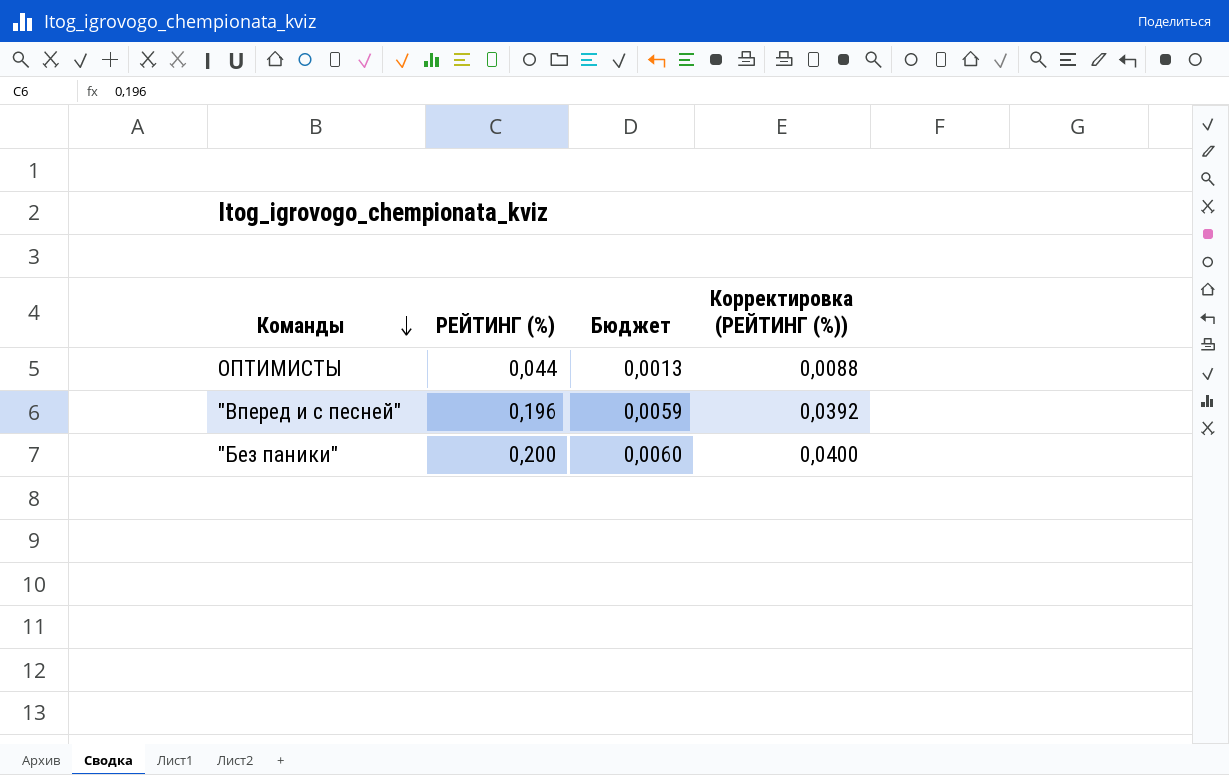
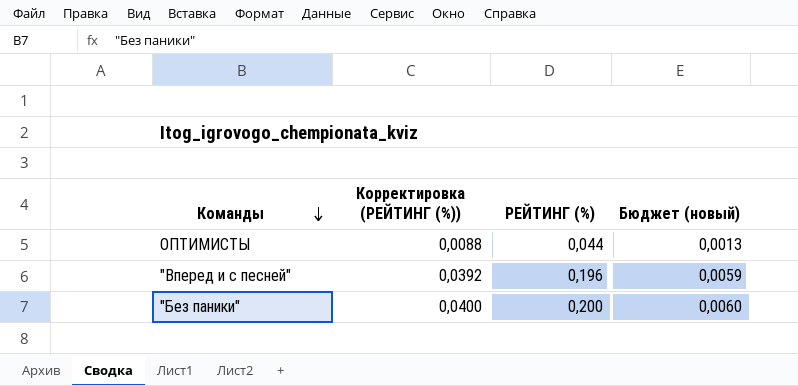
column Корректировка (РЕЙТИНГ (%)) | position: 4 -> 2
column name: Бюджет -> Бюджет (новый)

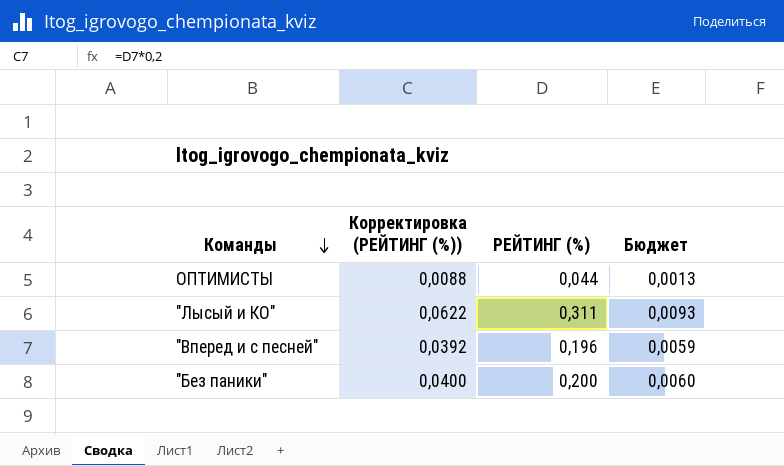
column name: Бюджет (новый) -> Бюджет
row "Лысый и КО": none -> 0,0622 | 0,311 | 0,0093

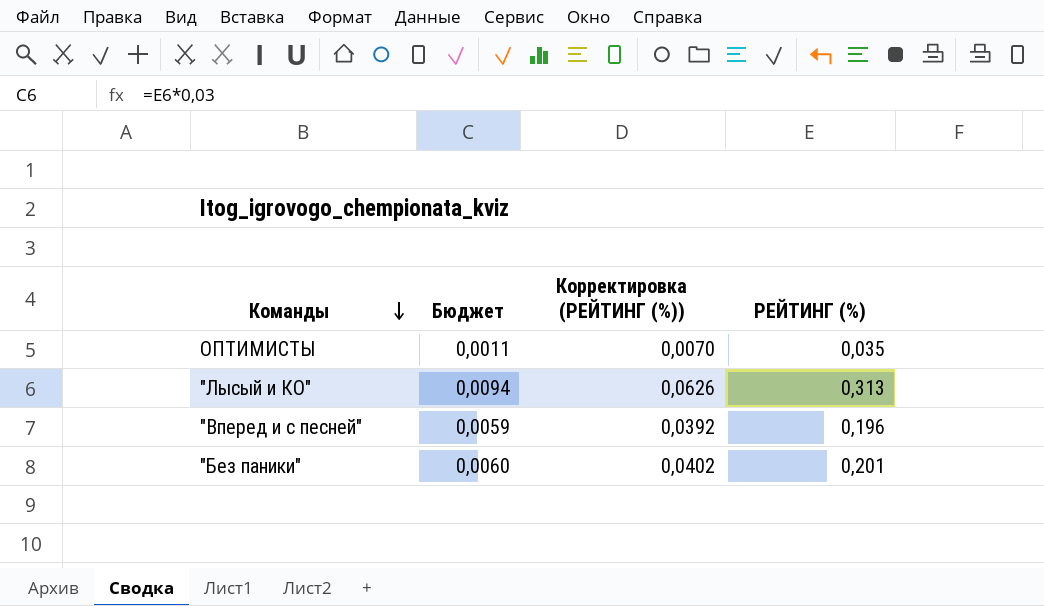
column Бюджет | position: 4 -> 2
ОПТИМИСТЫ | Бюджет: 0,0013 -> 0,0011
ОПТИМИСТЫ | Корректировка (РЕЙТИНГ (%)): 0,0088 -> 0,0070
ОПТИМИСТЫ | РЕЙТИНГ (%): 0,044 -> 0,035
"Лысый и КО" | Бюджет: 0,0093 -> 0,0094
"Лысый и КО" | Корректировка (РЕЙТИНГ (%)): 0,0622 -> 0,0626
"Лысый и КО" | РЕЙТИНГ (%): 0,311 -> 0,313
"Без паники" | Корректировка (РЕЙТИНГ (%)): 0,0400 -> 0,0402
"Без паники" | РЕЙТИНГ (%): 0,200 -> 0,201

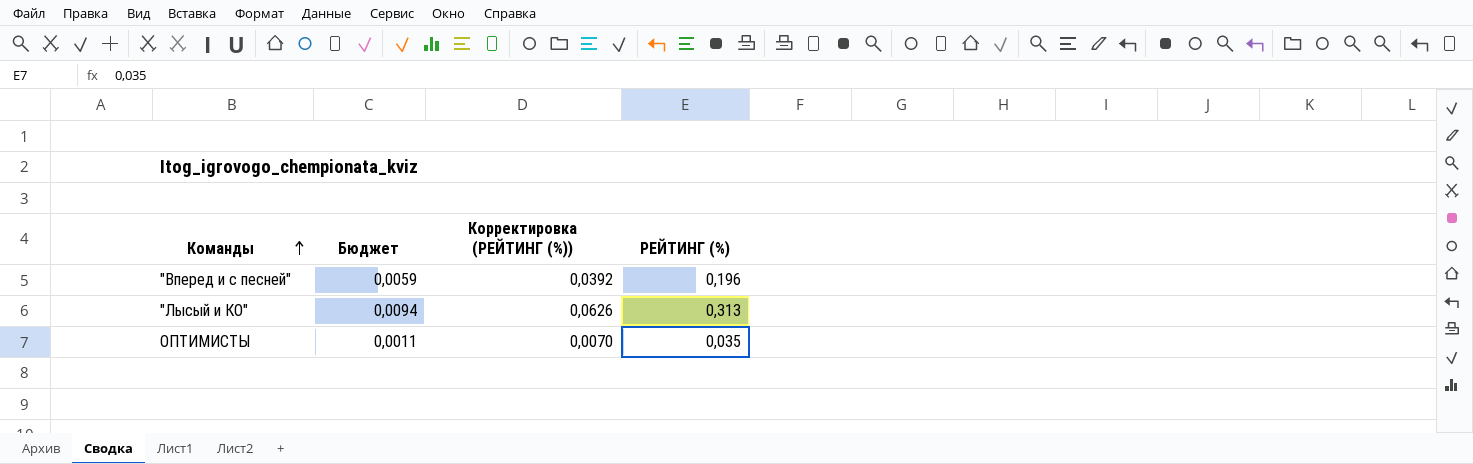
row order: Команды descending -> Команды ascending
row "Без паники": 0,0060 | 0,0402 | 0,201 -> none

